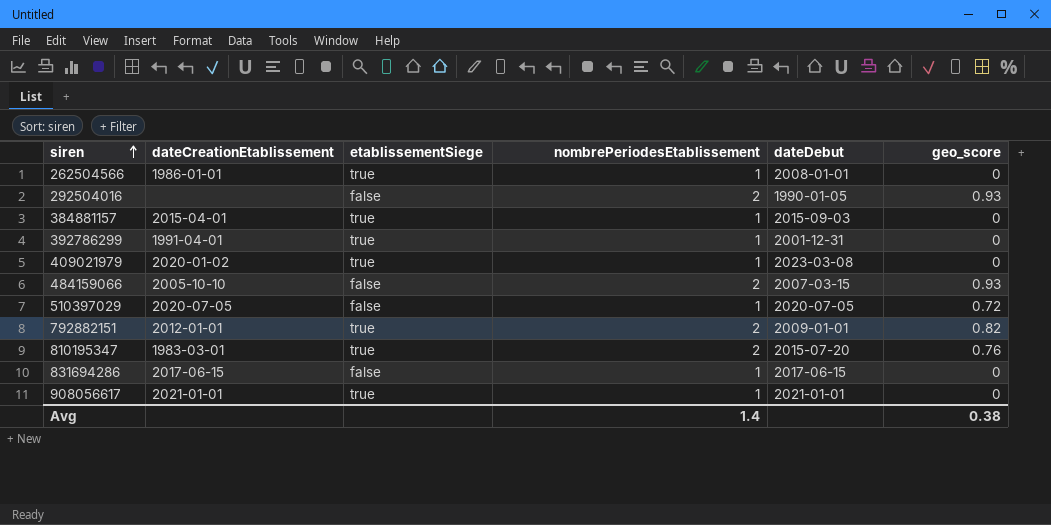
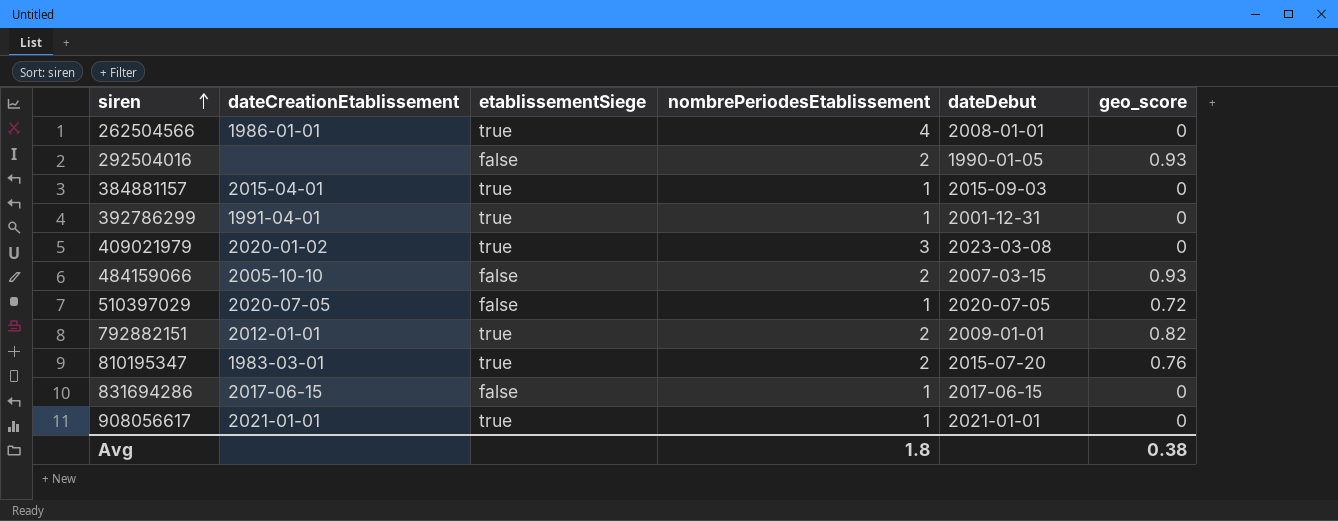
262504566 | nombrePeriodesEtablissement: 1 -> 4
409021979 | nombrePeriodesEtablissement: 1 -> 3
Avg | nombrePeriodesEtablissement: 1.4 -> 1.8

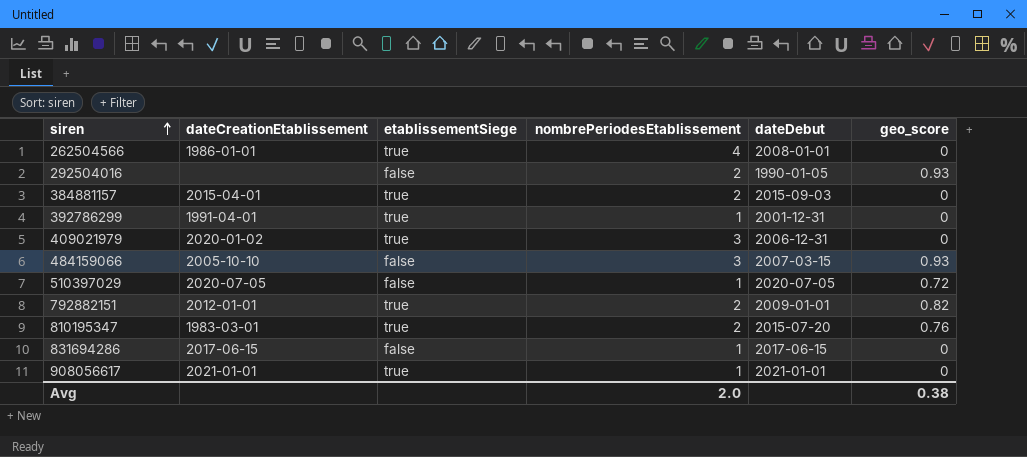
384881157 | nombrePeriodesEtablissement: 1 -> 2
409021979 | dateDebut: 2023-03-08 -> 2006-12-31
484159066 | nombrePeriodesEtablissement: 2 -> 3
Avg | nombrePeriodesEtablissement: 1.8 -> 2.0

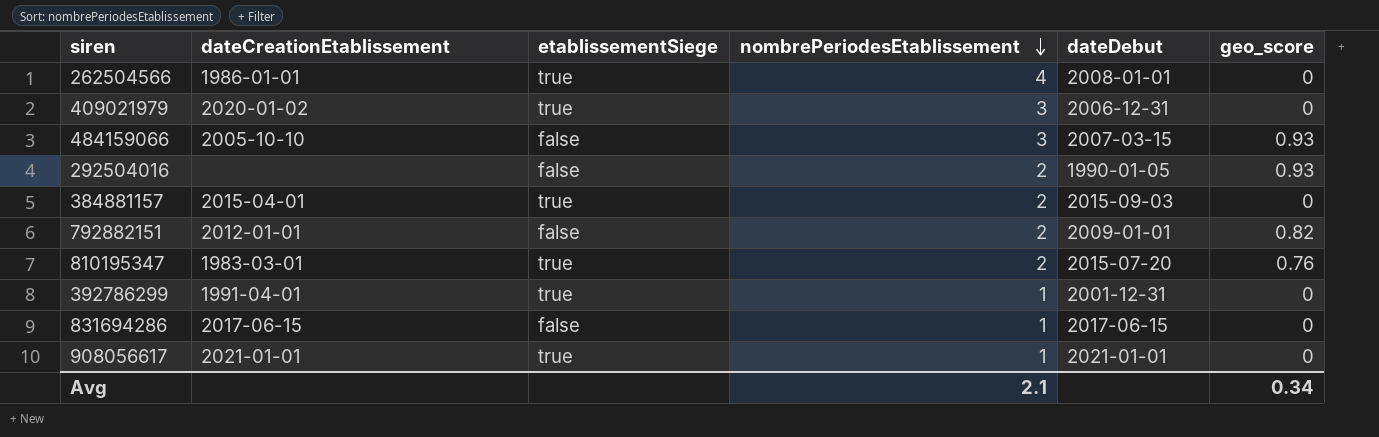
row order: siren ascending -> nombrePeriodesEtablissement descending
row 510397029: 2020-07-05 | false | 1 | 2020-07-05 | 0.72 -> none
792882151 | etablissementSiege: true -> false
Avg | nombrePeriodesEtablissement: 2.0 -> 2.1
Avg | geo_score: 0.38 -> 0.34

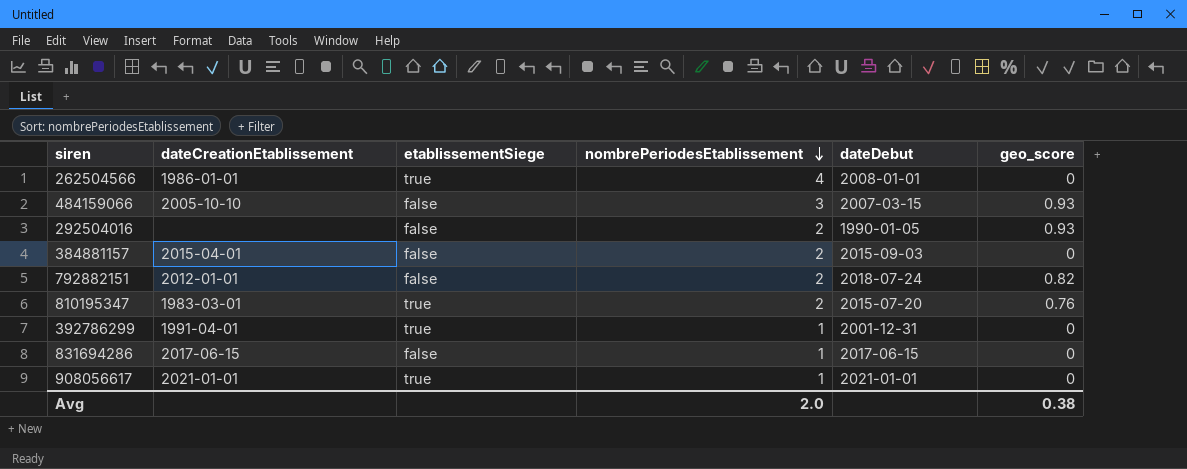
row 409021979: 2020-01-02 | true | 3 | 2006-12-31 | 0 -> none
384881157 | etablissementSiege: true -> false
792882151 | dateDebut: 2009-01-01 -> 2018-07-24
Avg | nombrePeriodesEtablissement: 2.1 -> 2.0
Avg | geo_score: 0.34 -> 0.38

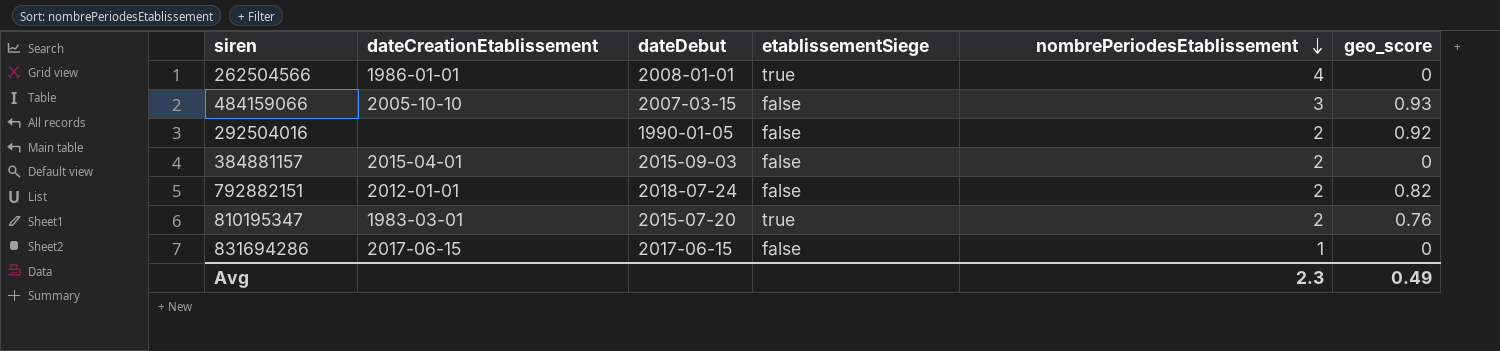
column dateDebut | position: 5 -> 3
row 392786299: 1991-04-01 | true | 1 | 2001-12-31 | 0 -> none
row 908056617: 2021-01-01 | true | 1 | 2021-01-01 | 0 -> none
292504016 | geo_score: 0.93 -> 0.92
Avg | nombrePeriodesEtablissement: 2.0 -> 2.3
Avg | geo_score: 0.38 -> 0.49

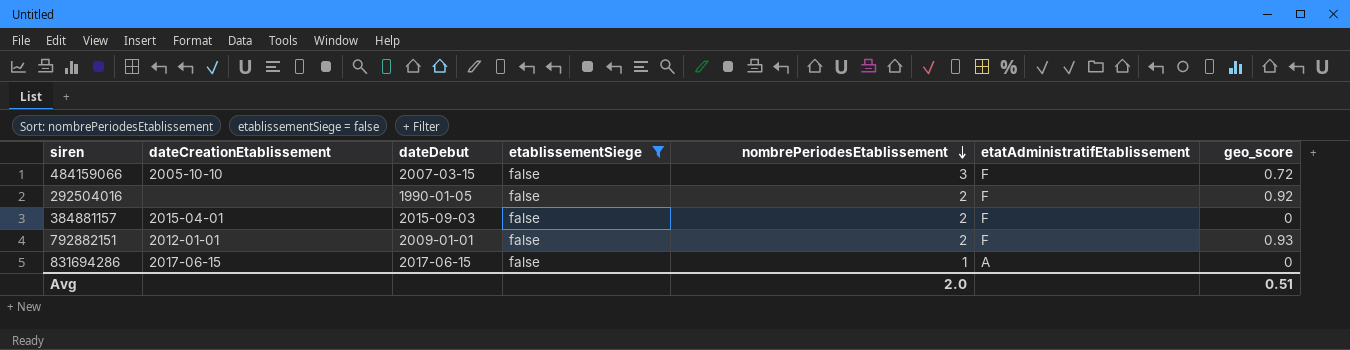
filter: none -> etablissementSiege = false
column etatAdministratifEtablissement | position: none -> 6
484159066 | geo_score: 0.93 -> 0.72
792882151 | dateDebut: 2018-07-24 -> 2009-01-01
792882151 | geo_score: 0.82 -> 0.93
Avg | nombrePeriodesEtablissement: 2.3 -> 2.0
Avg | geo_score: 0.49 -> 0.51

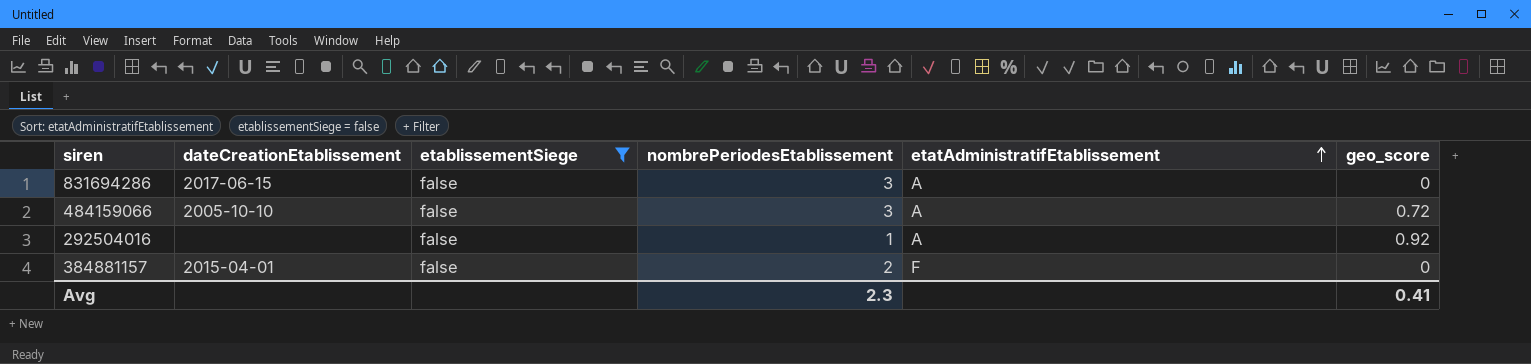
row order: nombrePeriodesEtablissement descending -> etatAdministratifEtablissement ascending
column dateDebut | position: 3 -> none
row 792882151: 2012-01-01 | 2009-01-01 | false | 2 | F | 0.93 -> none
831694286 | nombrePeriodesEtablissement: 1 -> 3
484159066 | etatAdministratifEtablissement: F -> A
292504016 | nombrePeriodesEtablissement: 2 -> 1
292504016 | etatAdministratifEtablissement: F -> A
Avg | nombrePeriodesEtablissement: 2.0 -> 2.3
Avg | geo_score: 0.51 -> 0.41

